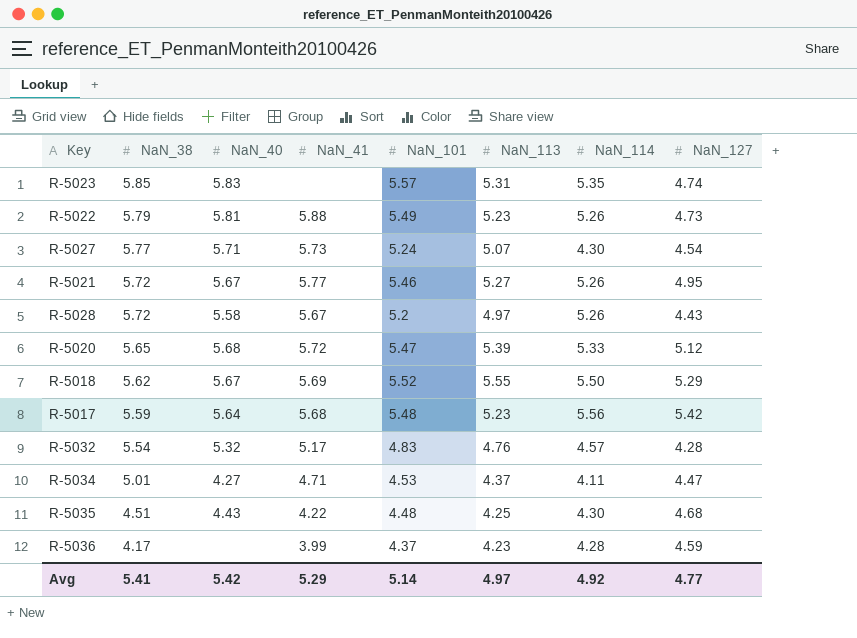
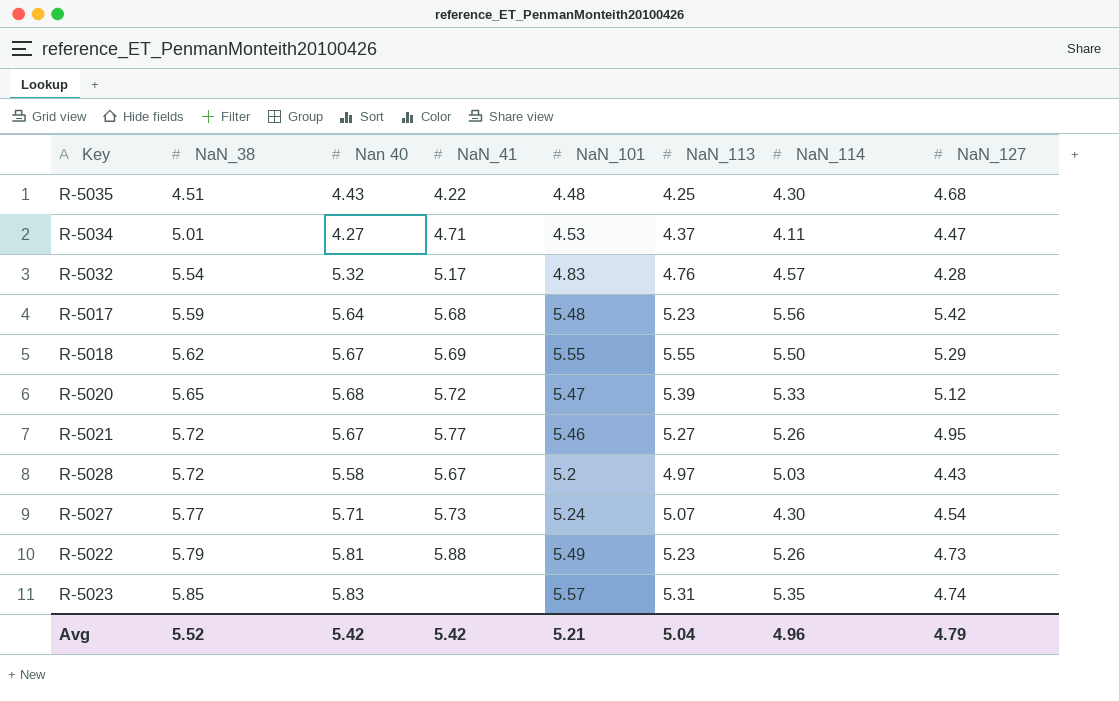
row order: NaN_38 descending -> NaN_38 ascending
column name: NaN_40 -> Nan 40
row R-5036: 4.17 | none | 3.99 | 4.37 | 4.23 | 4.28 | 4.59 -> none
R-5018 | NaN_101: 5.52 -> 5.55
R-5028 | NaN_114: 5.26 -> 5.03
Avg | NaN_38: 5.41 -> 5.52
Avg | NaN_41: 5.29 -> 5.42
Avg | NaN_101: 5.14 -> 5.21
Avg | NaN_113: 4.97 -> 5.04
Avg | NaN_114: 4.92 -> 4.96
Avg | NaN_127: 4.77 -> 4.79

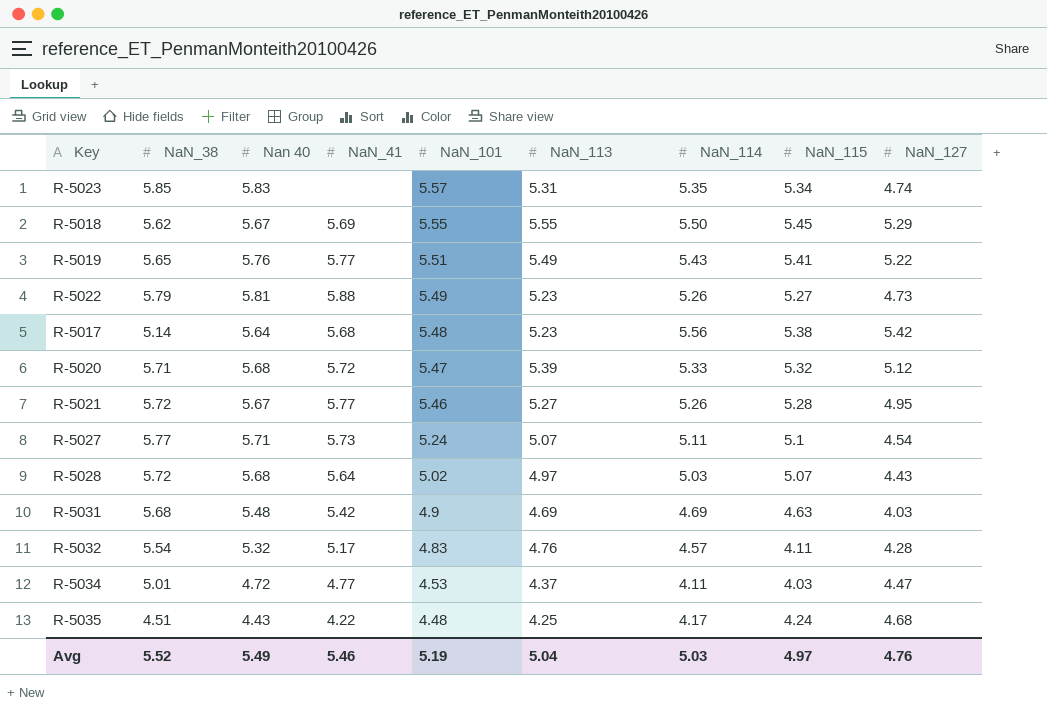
row order: NaN_38 ascending -> NaN_101 descending
column NaN_115 | position: none -> 8
row R-5019: none -> 5.65 | 5.76 | 5.77 | 5.51 | 5.49 | 5.43 | 5.41 | 5.22
R-5017 | NaN_38: 5.59 -> 5.14
R-5020 | NaN_38: 5.65 -> 5.71
R-5027 | NaN_114: 4.30 -> 5.11
R-5028 | Nan 40: 5.58 -> 5.68
R-5028 | NaN_41: 5.67 -> 5.64
R-5028 | NaN_101: 5.2 -> 5.02
row R-5031: none -> 5.68 | 5.48 | 5.42 | 4.9 | 4.69 | 4.69 | 4.63 | 4.03
R-5034 | Nan 40: 4.27 -> 4.72
R-5034 | NaN_41: 4.71 -> 4.77
R-5035 | NaN_114: 4.30 -> 4.17
Avg | Nan 40: 5.42 -> 5.49
Avg | NaN_41: 5.42 -> 5.46
Avg | NaN_101: 5.21 -> 5.19
Avg | NaN_114: 4.96 -> 5.03
Avg | NaN_127: 4.79 -> 4.76

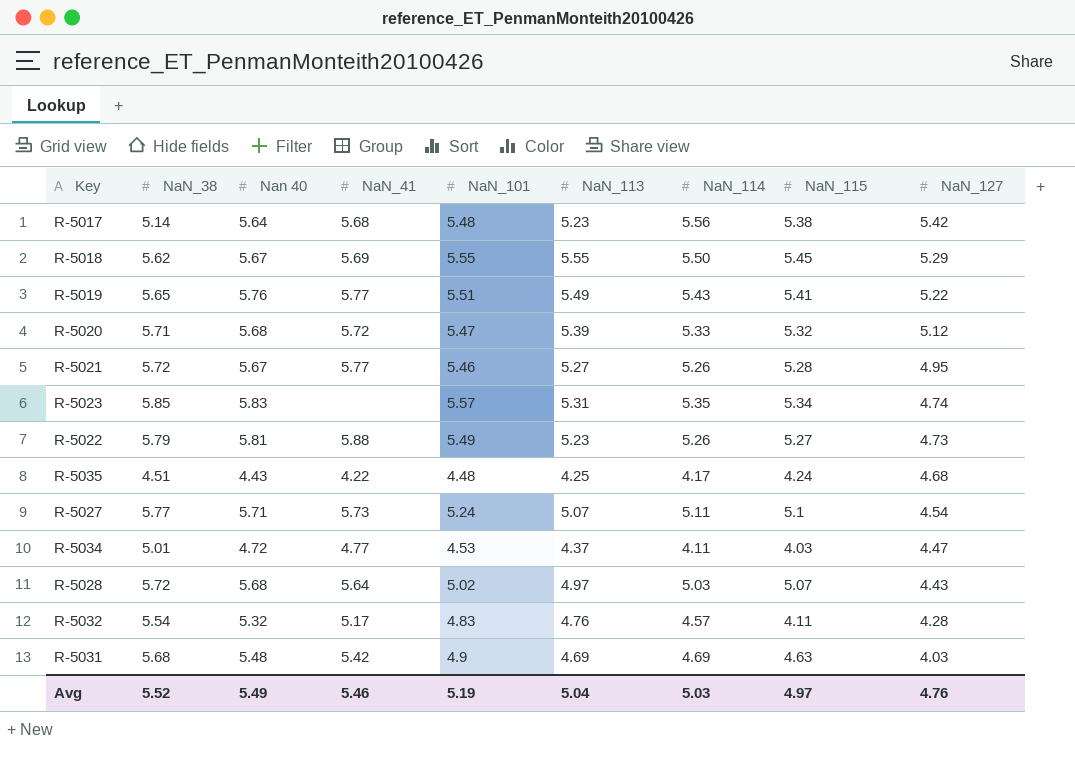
row order: NaN_101 descending -> NaN_127 descending

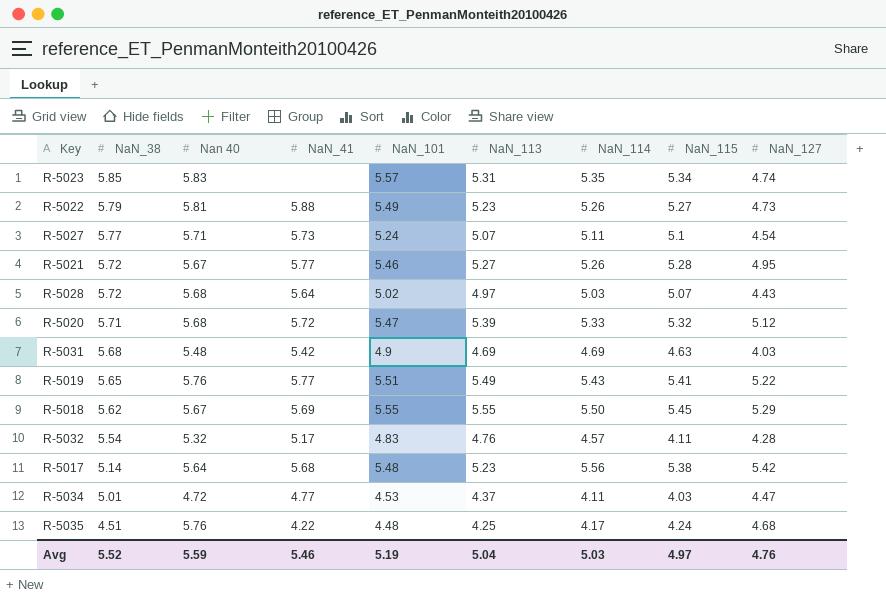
row order: NaN_127 descending -> NaN_38 descending
R-5035 | Nan 40: 4.43 -> 5.76
Avg | Nan 40: 5.49 -> 5.59

